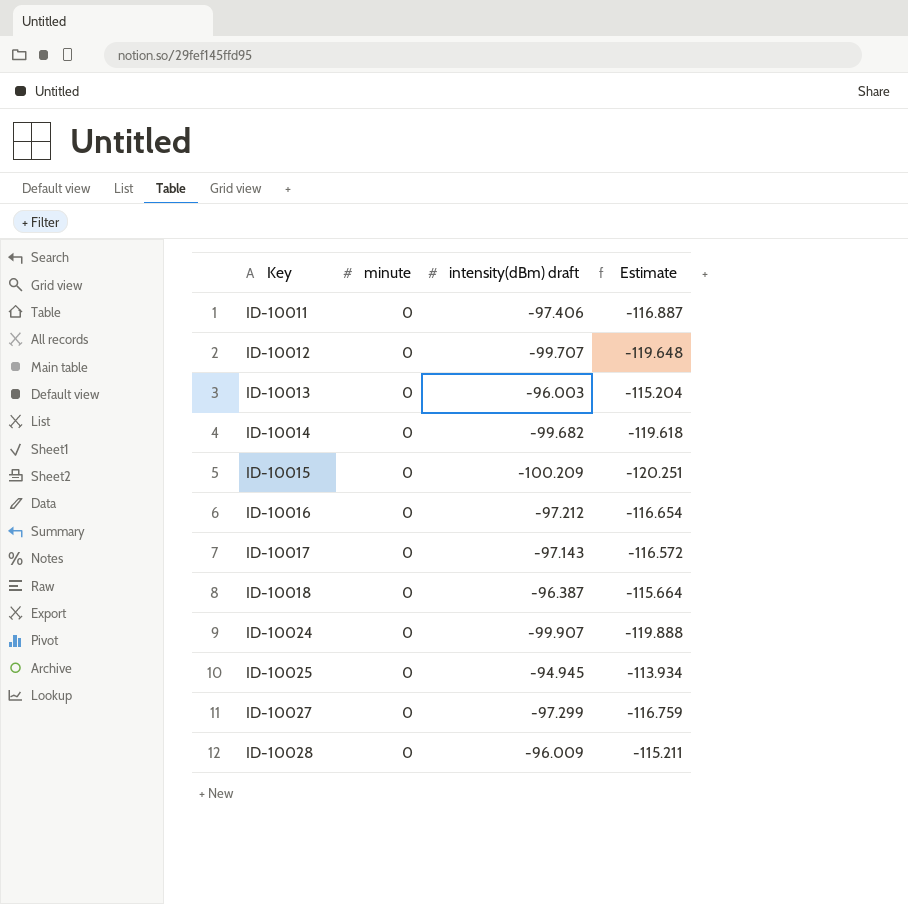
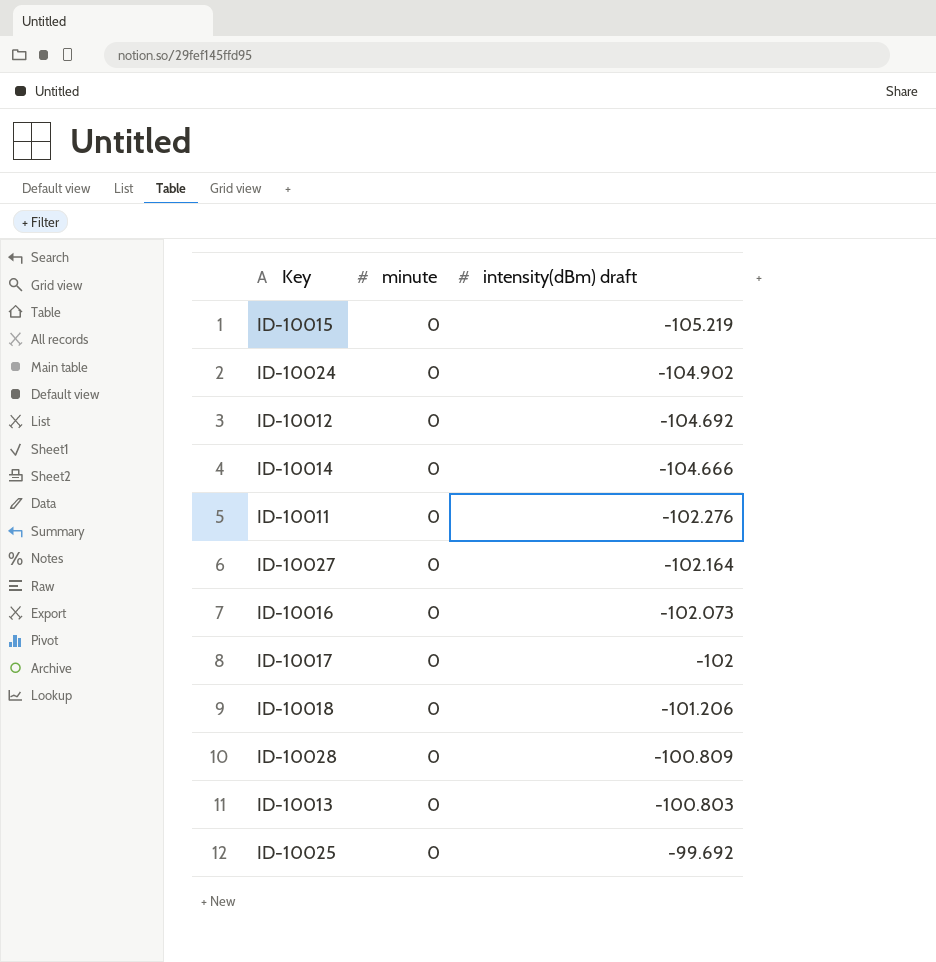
row order: Key ascending -> intensity(dBm) draft ascending
column Estimate | formula: [intensity(dBm) draft] * 1.2 -> none
ID-10015 | intensity(dBm) draft: -100.209 -> -105.219
ID-10024 | intensity(dBm) draft: -99.907 -> -104.902
ID-10012 | intensity(dBm) draft: -99.707 -> -104.692
ID-10014 | intensity(dBm) draft: -99.682 -> -104.666
ID-10011 | intensity(dBm) draft: -97.406 -> -102.276
ID-10027 | intensity(dBm) draft: -97.299 -> -102.164
ID-10016 | intensity(dBm) draft: -97.212 -> -102.073
ID-10017 | intensity(dBm) draft: -97.143 -> -102
ID-10018 | intensity(dBm) draft: -96.387 -> -101.206
ID-10028 | intensity(dBm) draft: -96.009 -> -100.809
ID-10013 | intensity(dBm) draft: -96.003 -> -100.803
ID-10025 | intensity(dBm) draft: -94.945 -> -99.692

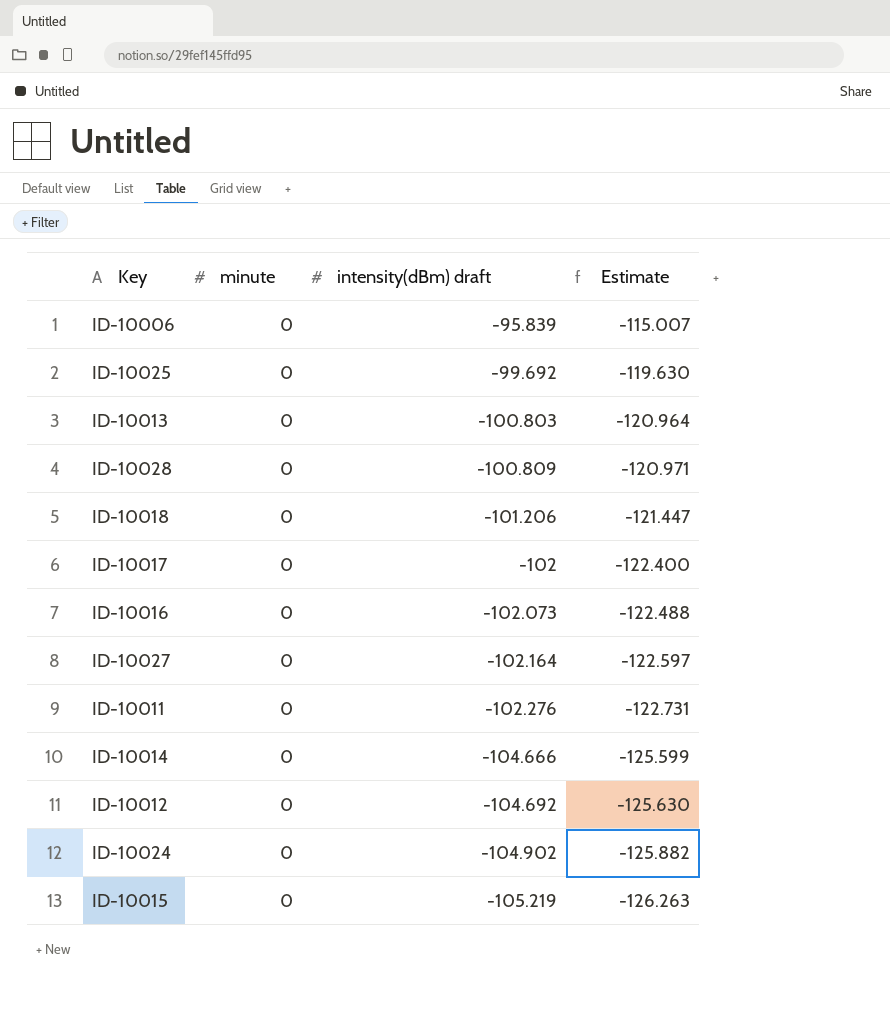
row order: intensity(dBm) draft ascending -> intensity(dBm) draft descending
column Estimate | formula: none -> [intensity(dBm) draft] * 1.2
row ID-10006: none -> 0 | -95.839 | -115.007

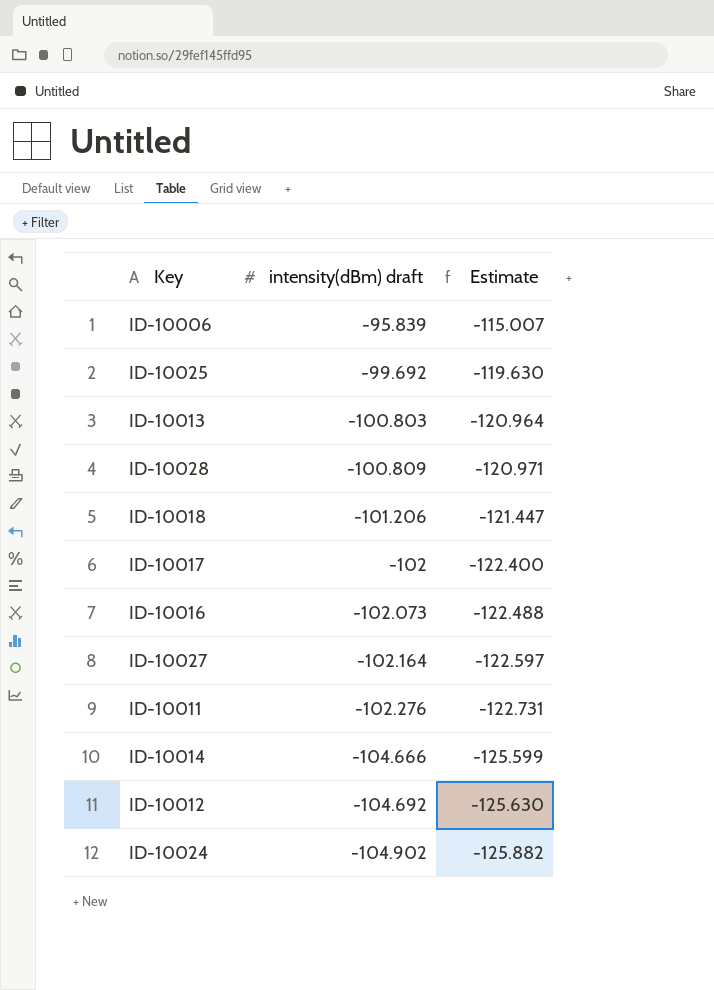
column minute | position: 2 -> none
row ID-10015: 0 | -105.219 | -126.263 -> none

